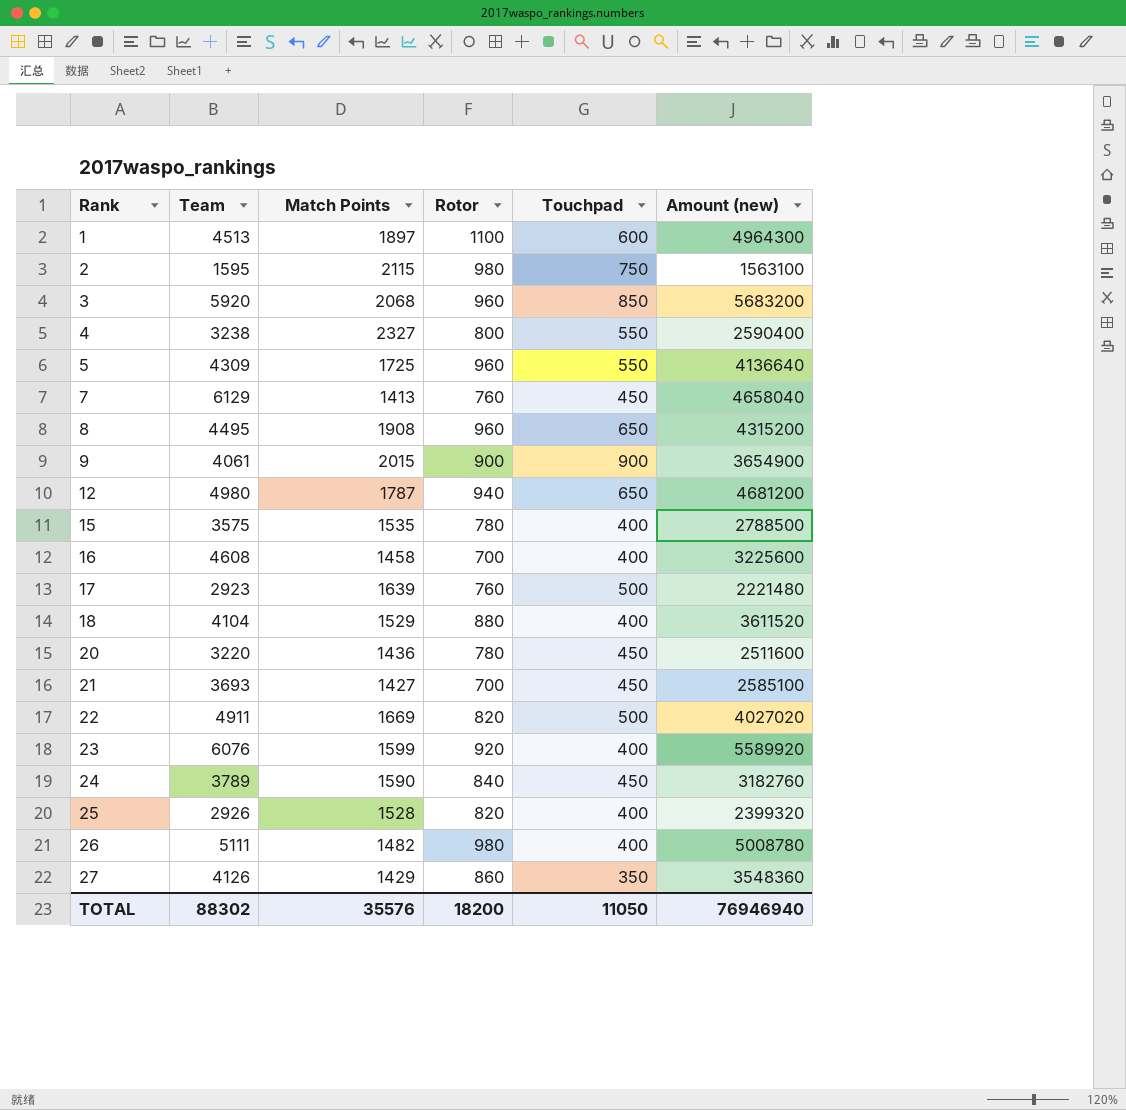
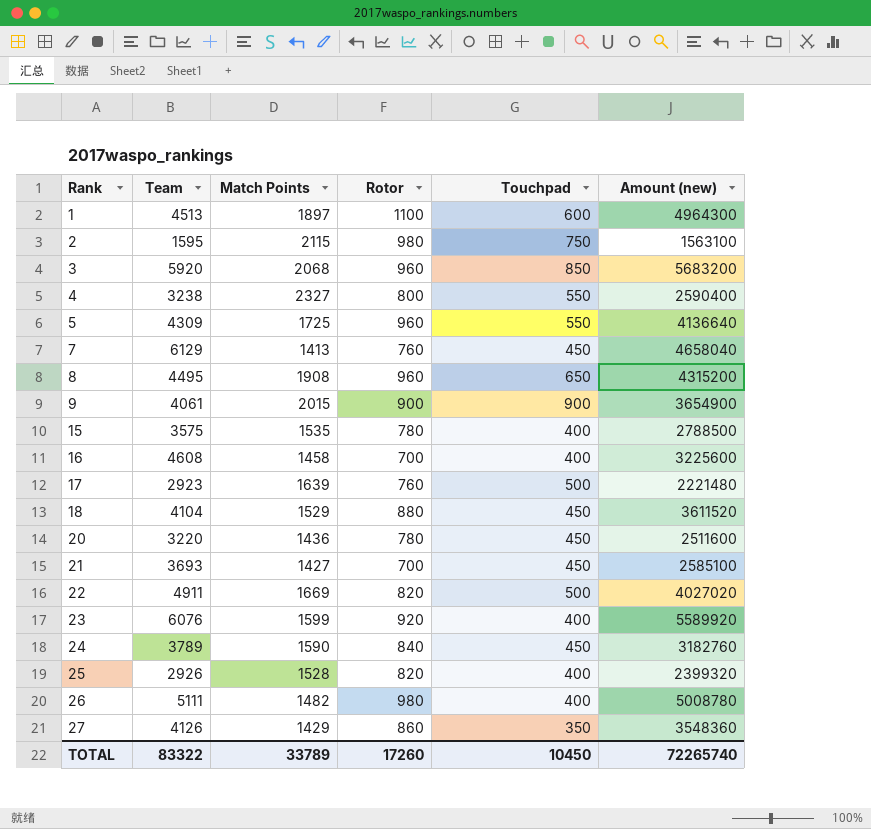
row 12: 4980 | 1787 | 940 | 650 | 4681200 -> none
18 | Touchpad: 400 -> 450
TOTAL | Team: 88302 -> 83322
TOTAL | Match Points: 35576 -> 33789
TOTAL | Rotor: 18200 -> 17260
TOTAL | Touchpad: 11050 -> 10450
TOTAL | Amount (new): 76946940 -> 72265740

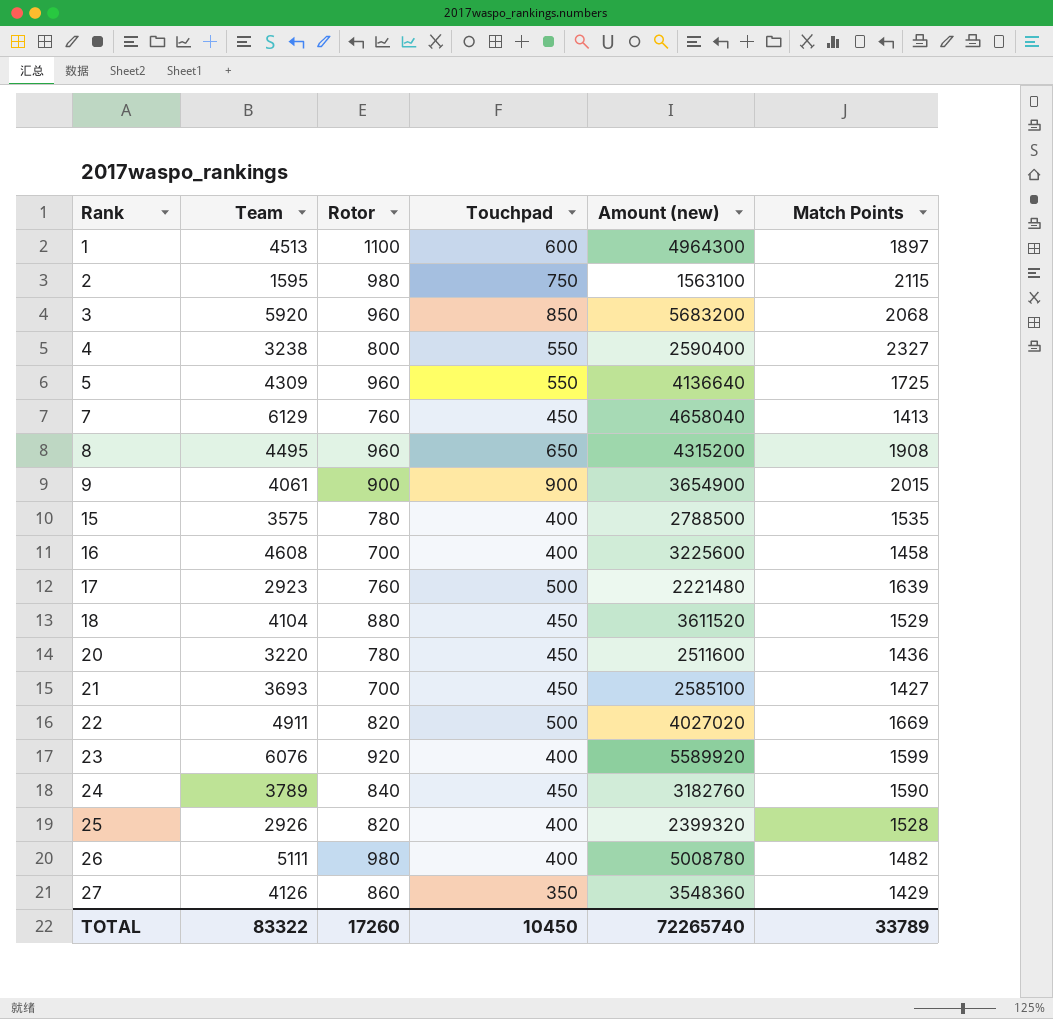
column Match Points | position: 3 -> 6

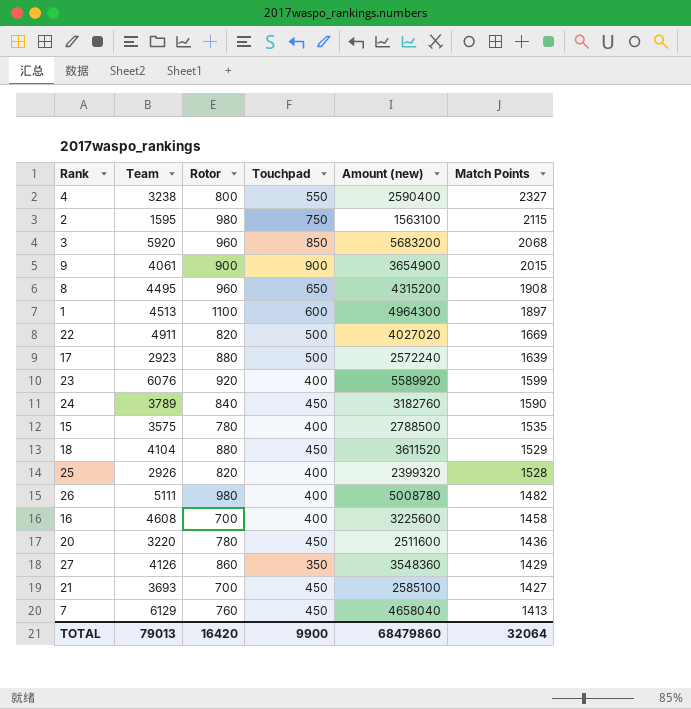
row order: Rank ascending -> Match Points descending
row 5: 4309 | 960 | 550 | 4136640 | 1725 -> none
17 | Rotor: 760 -> 880
17 | Amount (new): 2221480 -> 2572240
TOTAL | Team: 83322 -> 79013
TOTAL | Rotor: 17260 -> 16420
TOTAL | Touchpad: 10450 -> 9900
TOTAL | Amount (new): 72265740 -> 68479860
TOTAL | Match Points: 33789 -> 32064

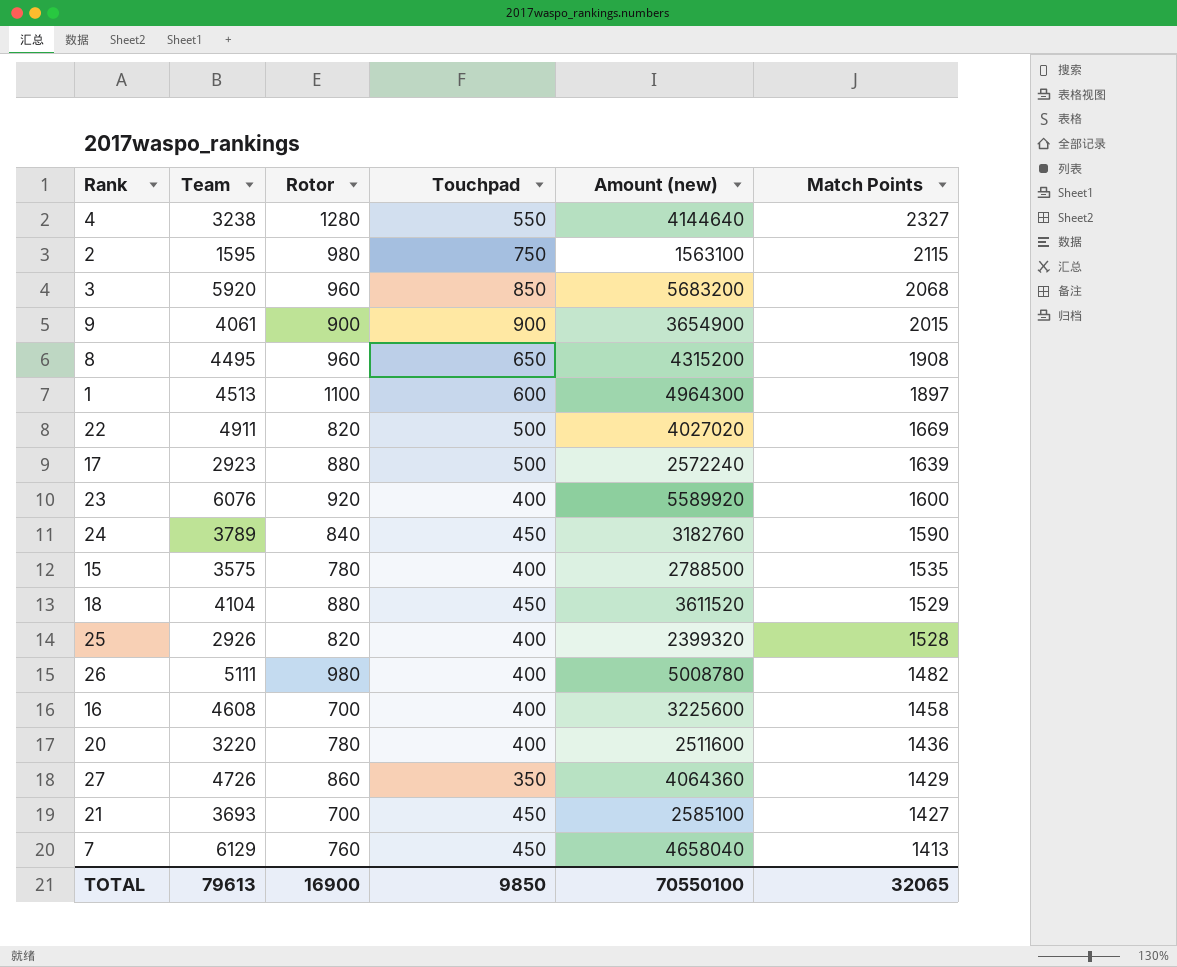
4 | Rotor: 800 -> 1280
4 | Amount (new): 2590400 -> 4144640
23 | Match Points: 1599 -> 1600
20 | Touchpad: 450 -> 400
27 | Team: 4126 -> 4726
27 | Amount (new): 3548360 -> 4064360
TOTAL | Team: 79013 -> 79613
TOTAL | Rotor: 16420 -> 16900
TOTAL | Touchpad: 9900 -> 9850
TOTAL | Amount (new): 68479860 -> 70550100
TOTAL | Match Points: 32064 -> 32065

